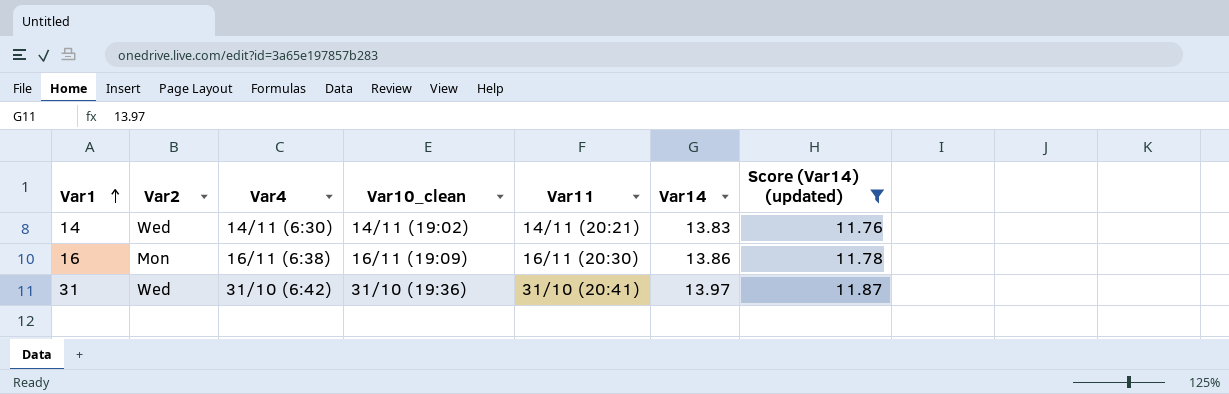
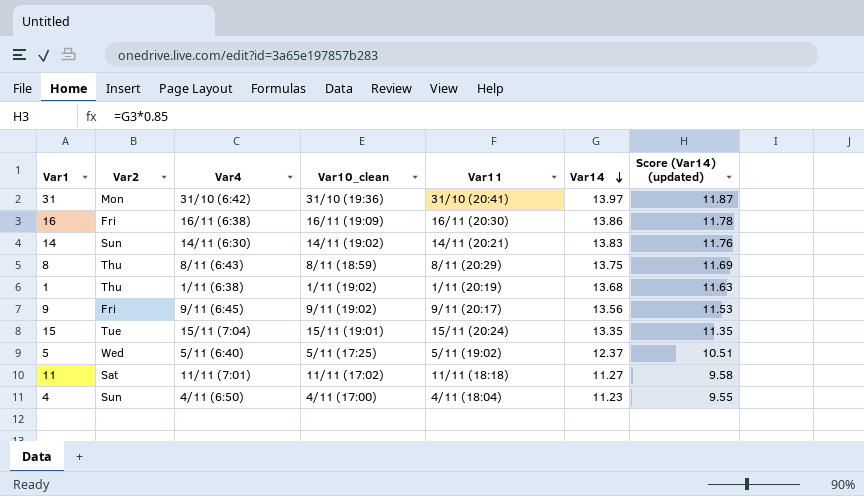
filter: Score (Var14) (updated) >= 11.76 -> none
row order: Var1 ascending -> Var14 descending
31 | Var2: Wed -> Mon
16 | Var2: Mon -> Fri
14 | Var2: Wed -> Sun

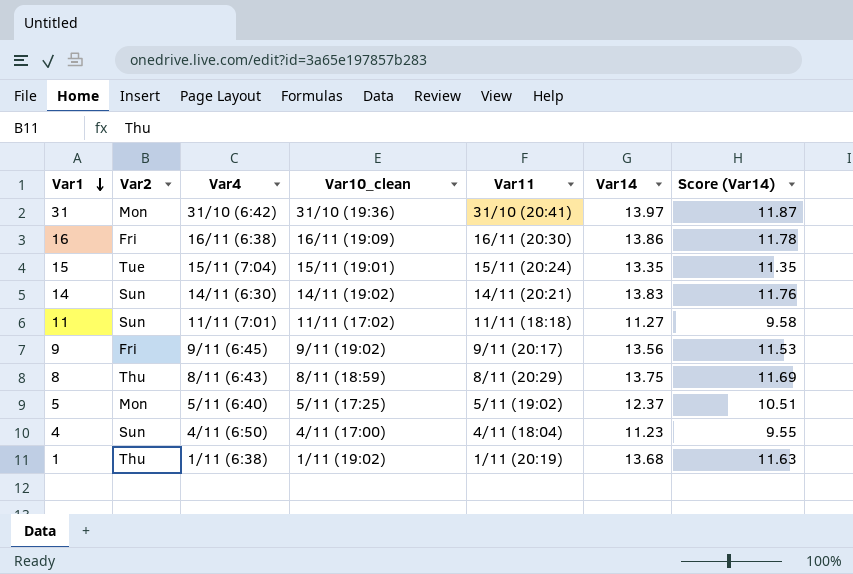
row order: Var14 descending -> Var1 descending
column name: Score (Var14) (updated) -> Score (Var14)
11 | Var2: Sat -> Sun
5 | Var2: Wed -> Mon

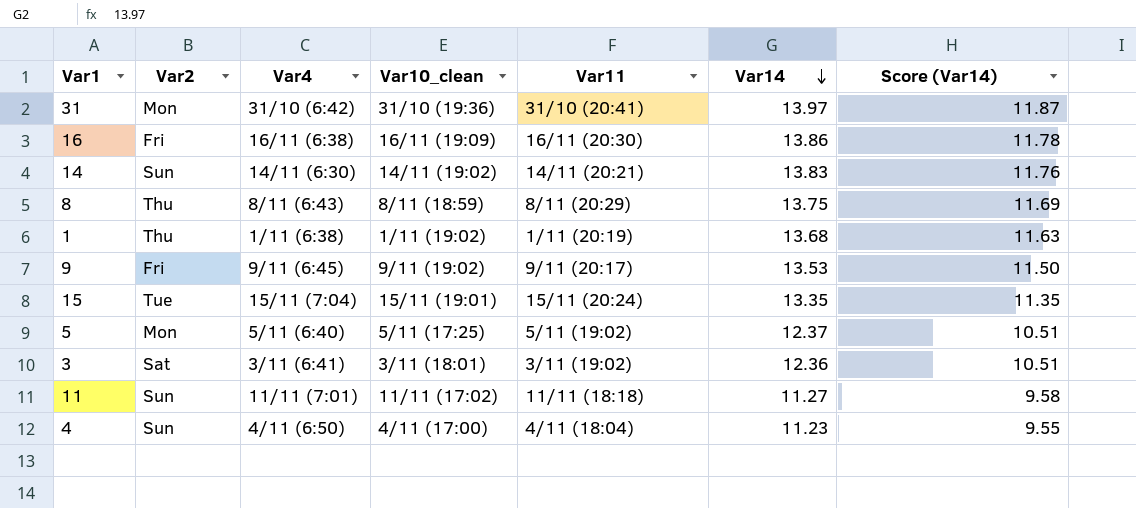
row order: Var1 descending -> Var14 descending
9 | Var14: 13.56 -> 13.53
9 | Score (Var14): 11.53 -> 11.50
row 3: none -> Sat | 3/11 (6:41) | 3/11 (18:01) | 3/11 (19:02) | 12.36 | 10.51

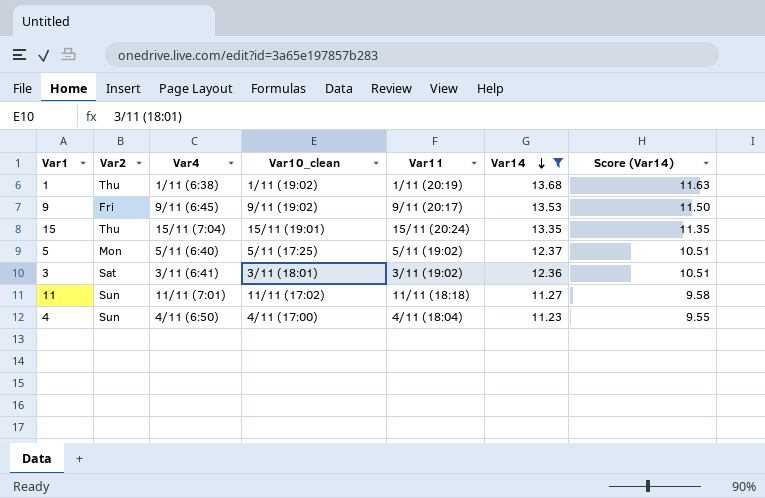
filter: none -> Var14 <= 13.68
15 | Var2: Tue -> Thu

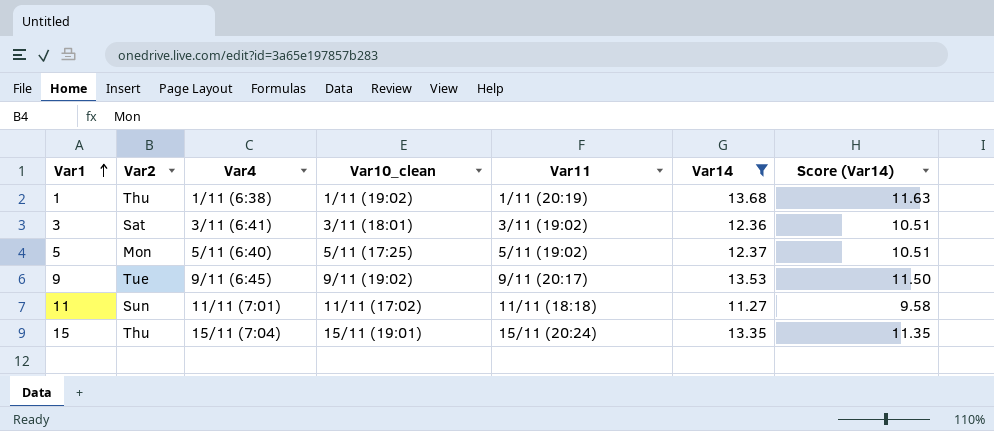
row order: Var14 descending -> Var1 ascending
row 4: Sun | 4/11 (6:50) | 4/11 (17:00) | 4/11 (18:04) | 11.23 | 9.55 -> none
9 | Var2: Fri -> Tue

